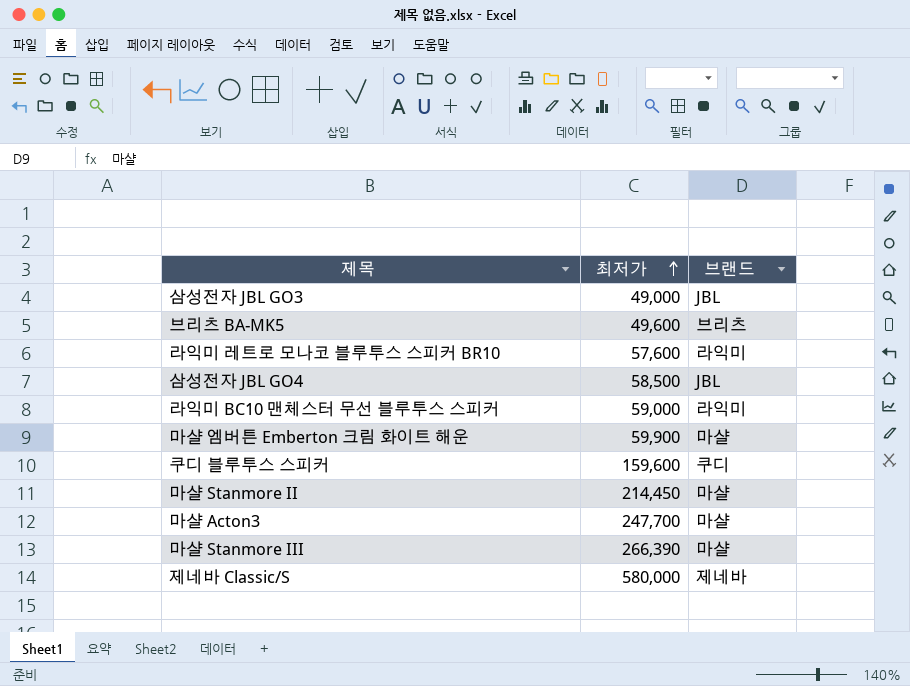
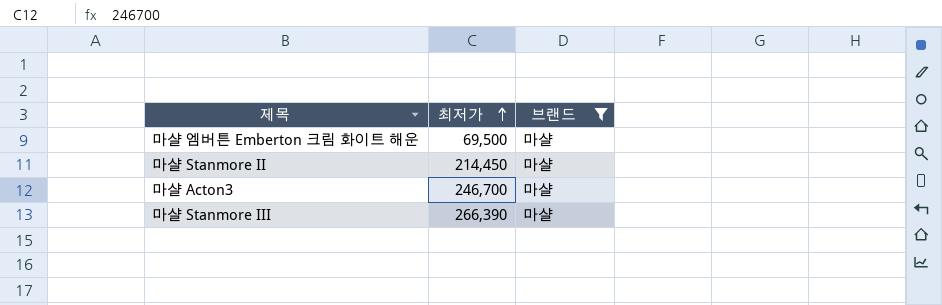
filter: none -> 브랜드 = 마샬
마샬 엠버튼 Emberton 크림 화이트 해운 | 최저가: 59,900 -> 69,500
마샬 Acton3 | 최저가: 247,700 -> 246,700

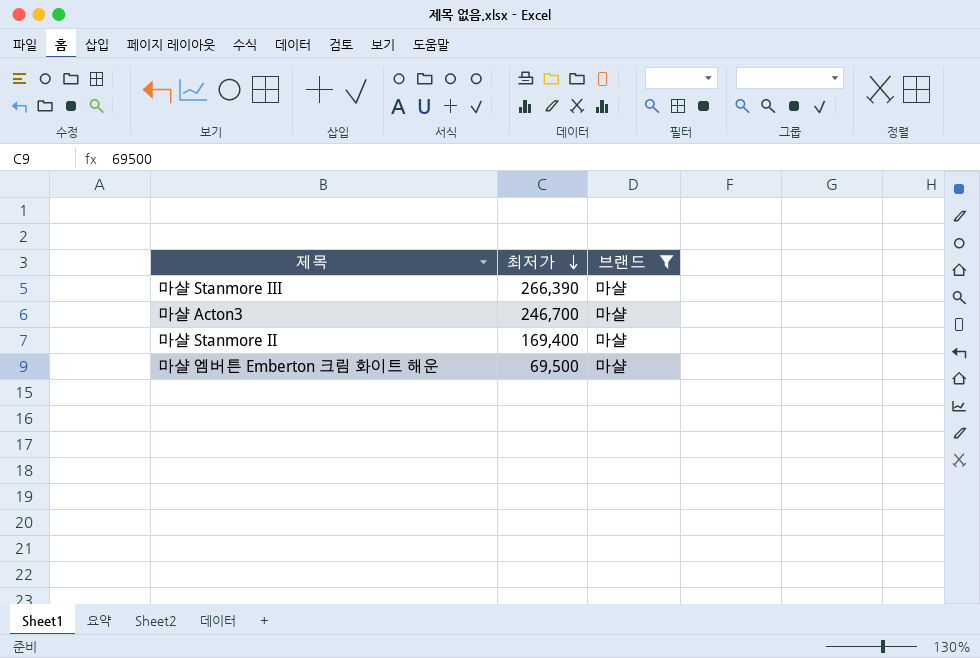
row order: 최저가 ascending -> 최저가 descending
마샬 Stanmore II | 최저가: 214,450 -> 169,400

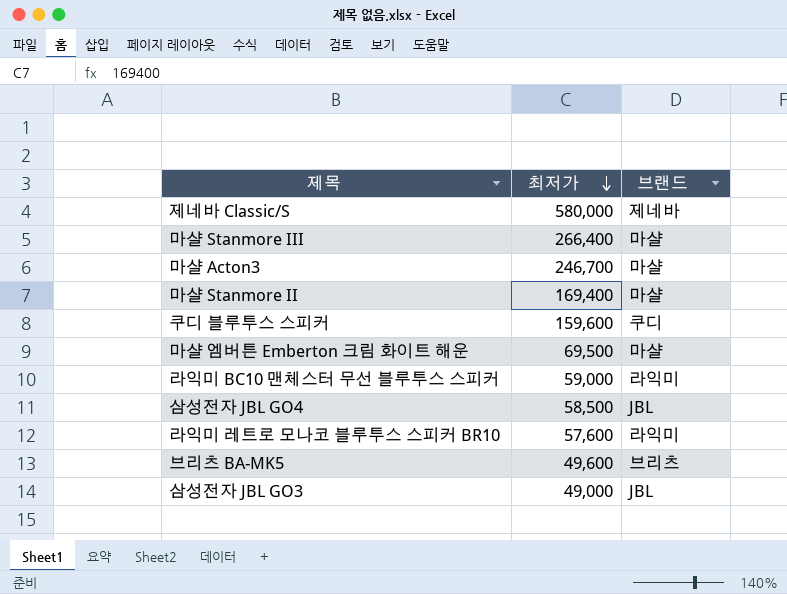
filter: 브랜드 = 마샬 -> none
마샬 Stanmore III | 최저가: 266,390 -> 266,400

